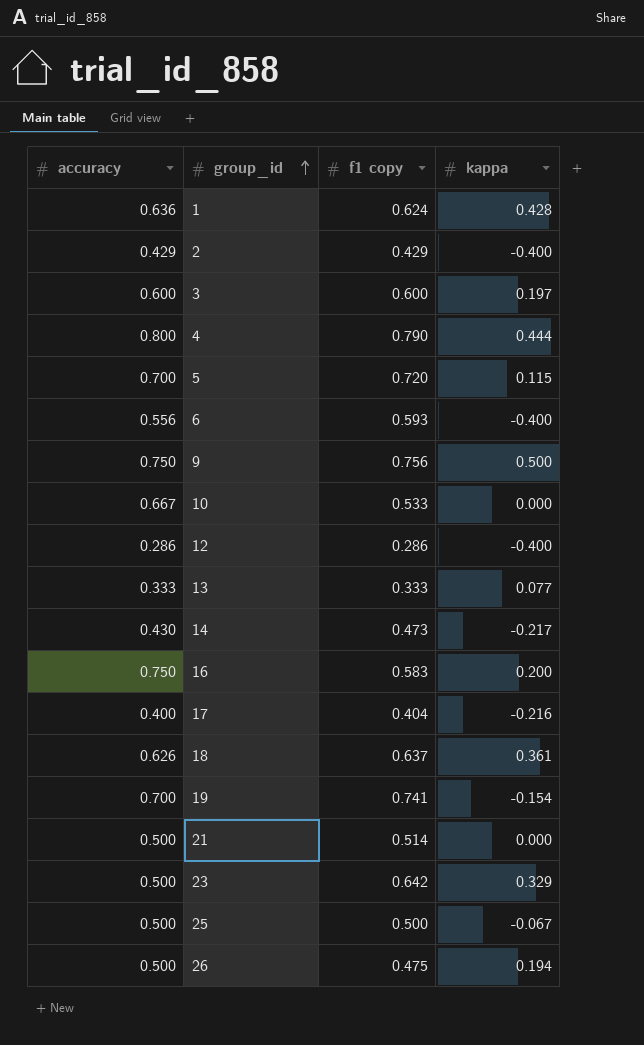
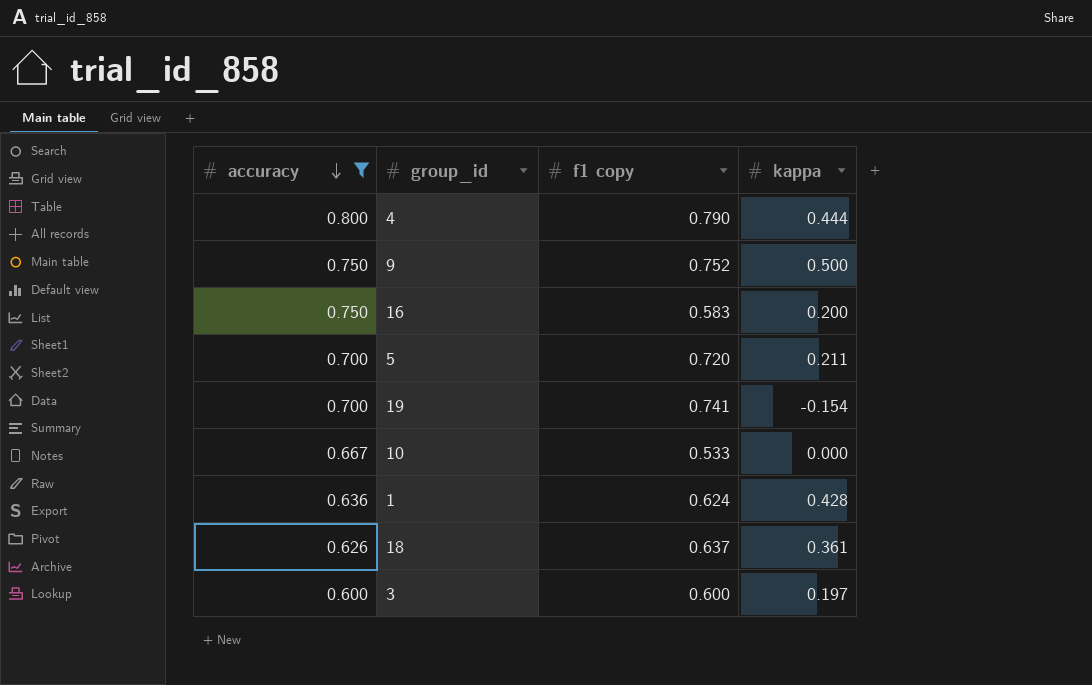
filter: none -> accuracy >= 0.600
row order: group_id ascending -> accuracy descending
9 | f1 copy: 0.756 -> 0.752
5 | kappa: 0.115 -> 0.211

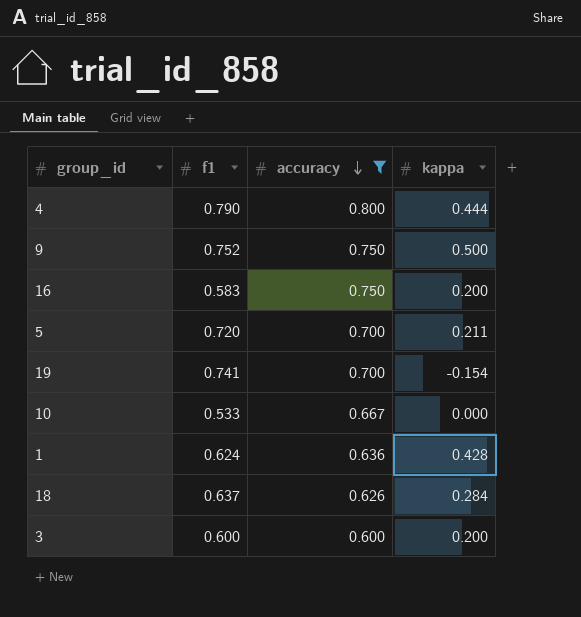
column name: f1 copy -> f1
column accuracy | position: 1 -> 3
18 | kappa: 0.361 -> 0.284
3 | kappa: 0.197 -> 0.200

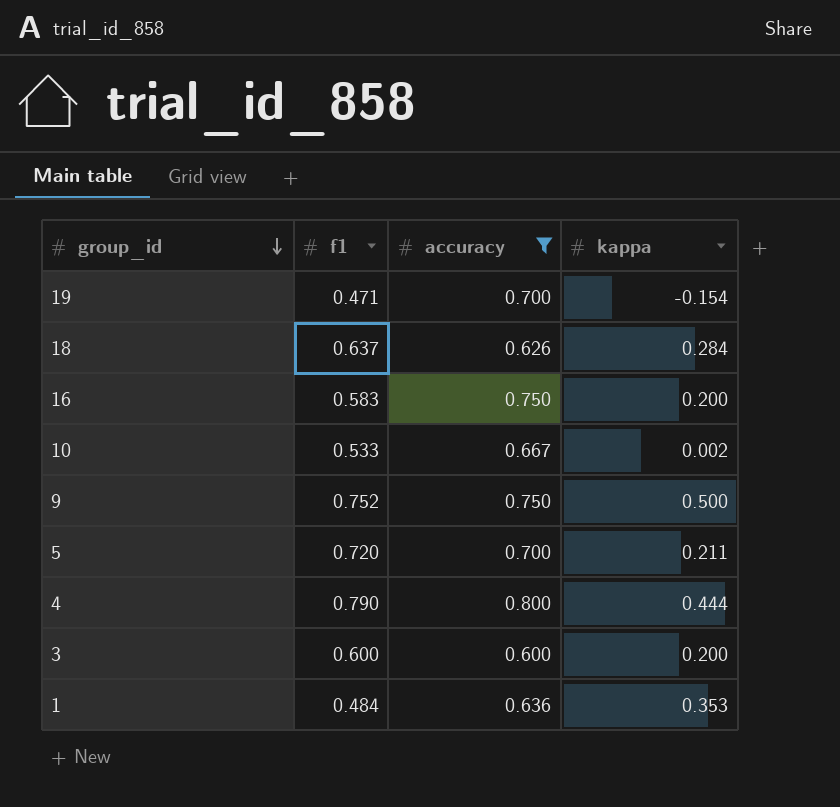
row order: accuracy descending -> group_id descending
19 | f1: 0.741 -> 0.471
10 | kappa: 0.000 -> 0.002
1 | f1: 0.624 -> 0.484
1 | kappa: 0.428 -> 0.353

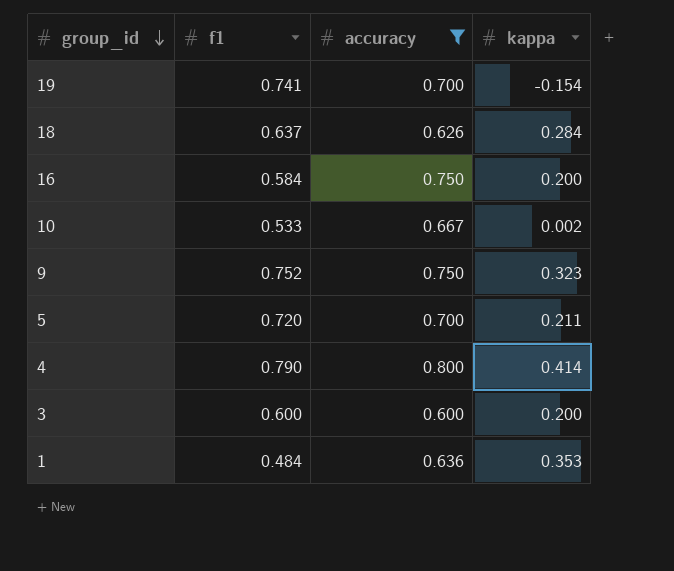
19 | f1: 0.471 -> 0.741
16 | f1: 0.583 -> 0.584
9 | kappa: 0.500 -> 0.323
4 | kappa: 0.444 -> 0.414

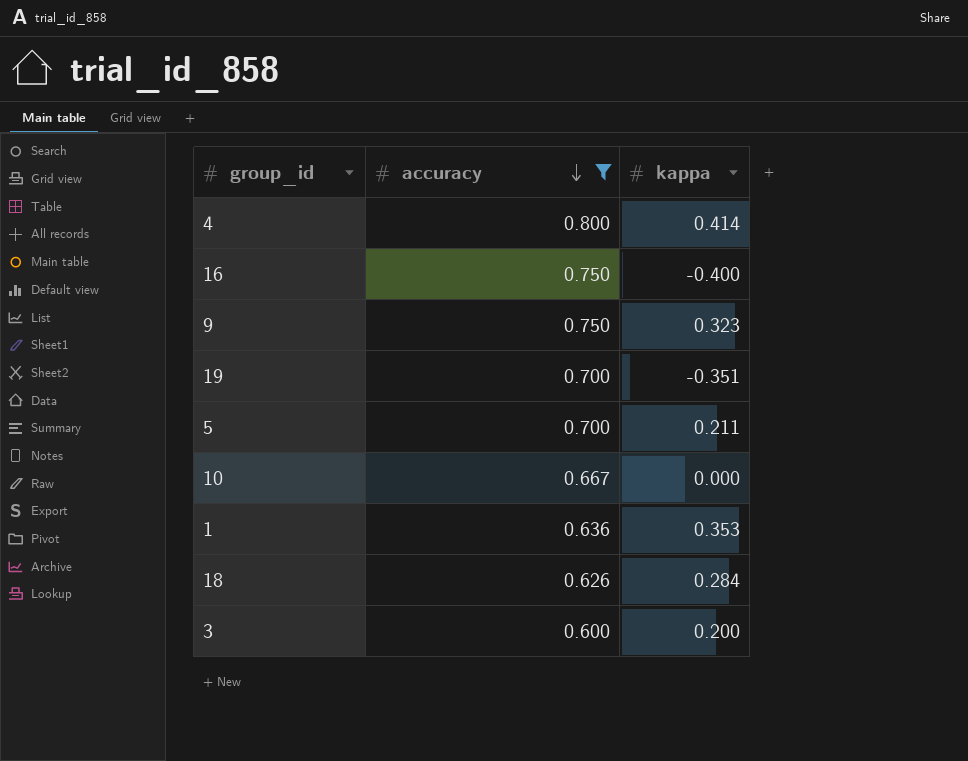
row order: group_id descending -> accuracy descending
column f1 | position: 2 -> none
16 | kappa: 0.200 -> -0.400
19 | kappa: -0.154 -> -0.351
10 | kappa: 0.002 -> 0.000

